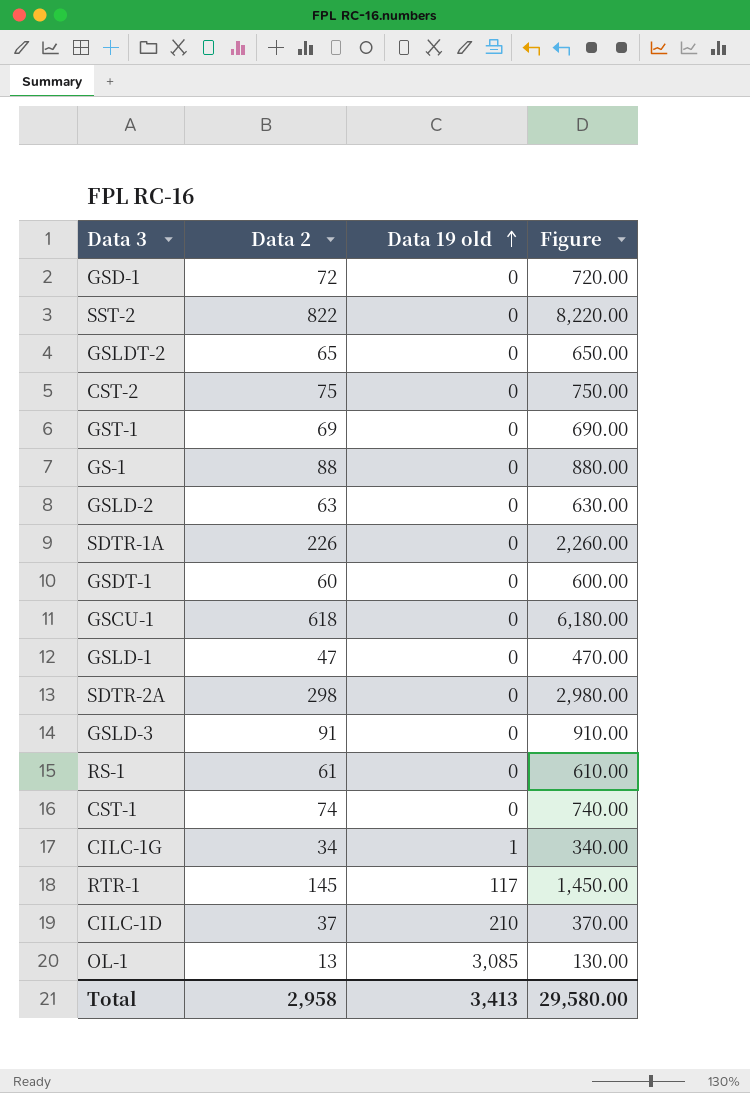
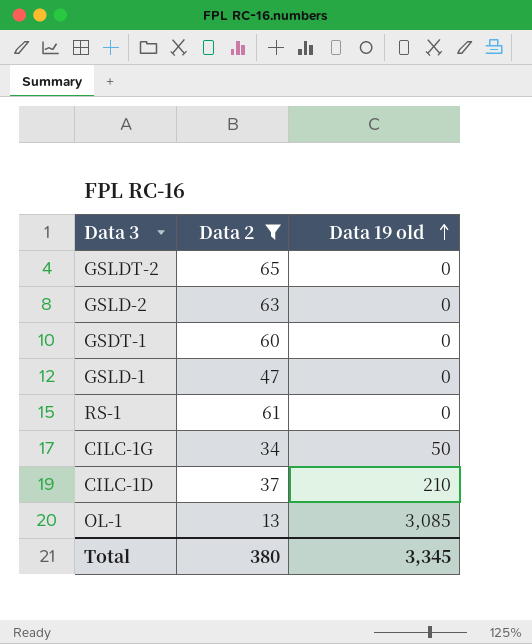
filter: none -> Data 2 <= 65
column Figure | formula: [Data 2] * 10 -> none
CILC-1G | Data 19 old: 1 -> 50
Total | Data 2: 2,958 -> 380
Total | Data 19 old: 3,413 -> 3,345

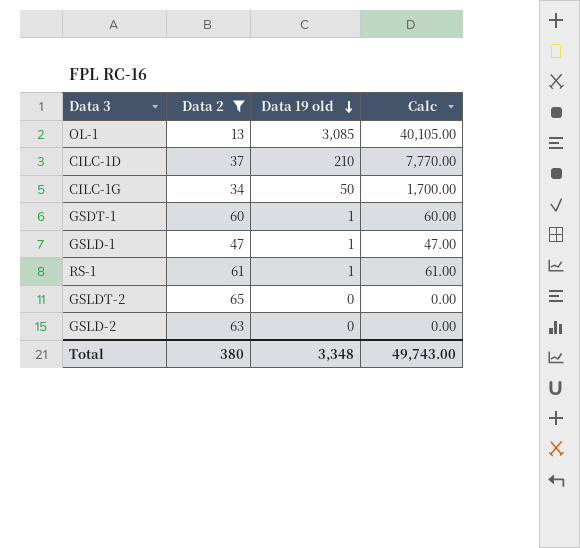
row order: Data 19 old ascending -> Data 19 old descending
column Calc | formula: none -> [Data 2] * [Data 19 old]
GSDT-1 | Data 19 old: 0 -> 1
GSLD-1 | Data 19 old: 0 -> 1
RS-1 | Data 19 old: 0 -> 1
Total | Data 19 old: 3,345 -> 3,348

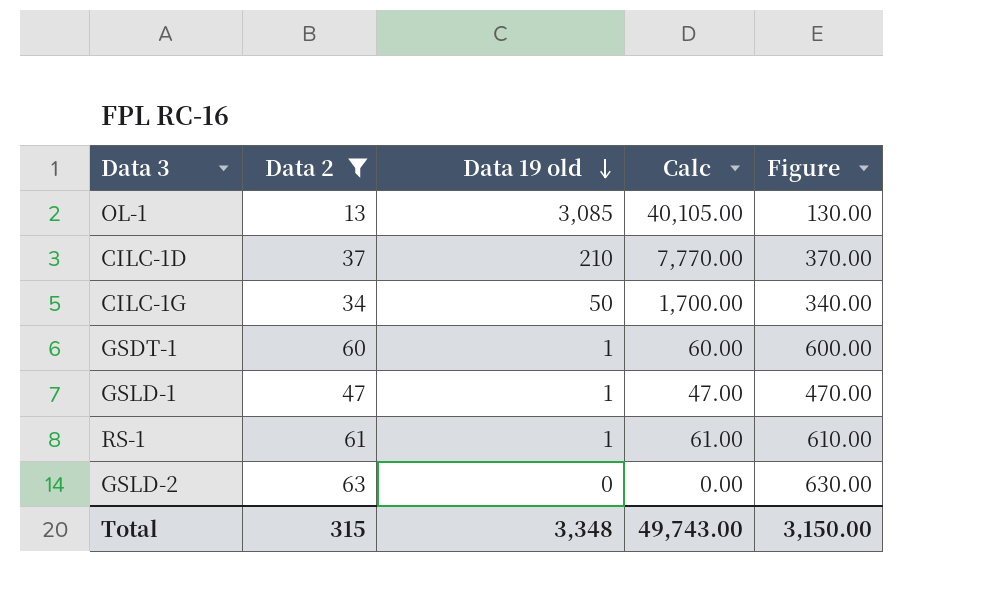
column Figure | formula: none -> [Data 2] * 10
row GSLDT-2: 65 | 0 | 0.00 -> none
Total | Data 2: 380 -> 315

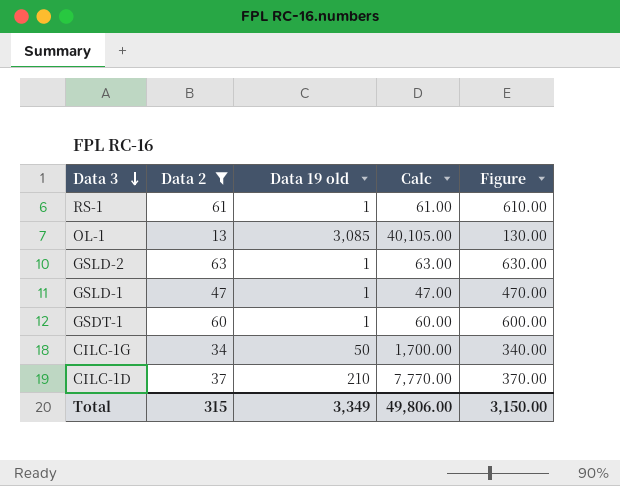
row order: Data 19 old descending -> Data 3 descending
GSLD-2 | Data 19 old: 0 -> 1
GSLD-2 | Calc: 0.00 -> 63.00
Total | Data 19 old: 3,348 -> 3,349
Total | Calc: 49,743.00 -> 49,806.00

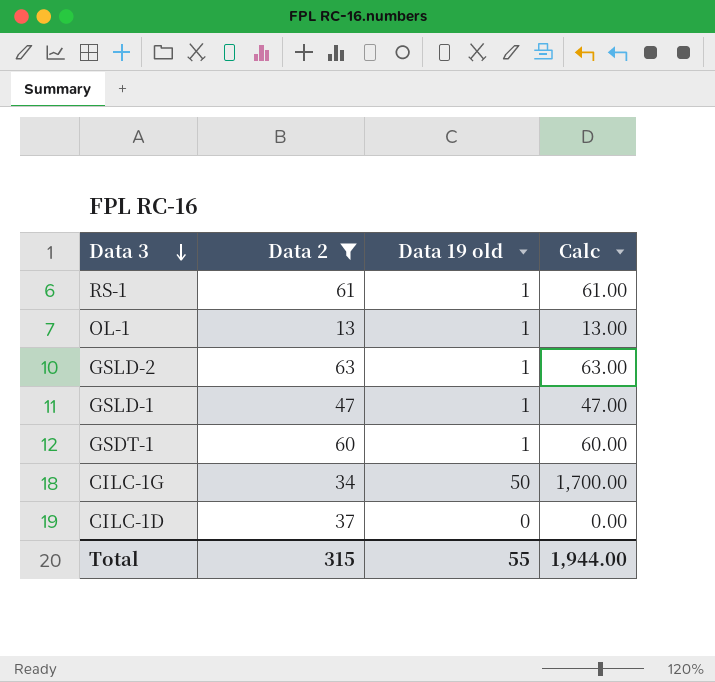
column Figure | formula: [Data 2] * 10 -> none
OL-1 | Data 19 old: 3,085 -> 1
OL-1 | Calc: 40,105.00 -> 13.00
CILC-1D | Data 19 old: 210 -> 0
CILC-1D | Calc: 7,770.00 -> 0.00
Total | Data 19 old: 3,349 -> 55
Total | Calc: 49,806.00 -> 1,944.00

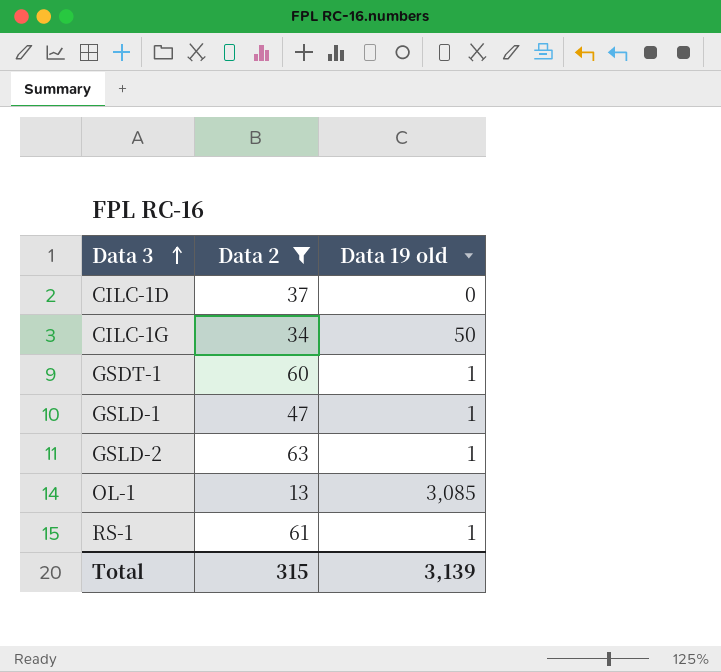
row order: Data 3 descending -> Data 3 ascending
column Calc | formula: [Data 2] * [Data 19 old] -> none
OL-1 | Data 19 old: 1 -> 3,085
Total | Data 19 old: 55 -> 3,139

